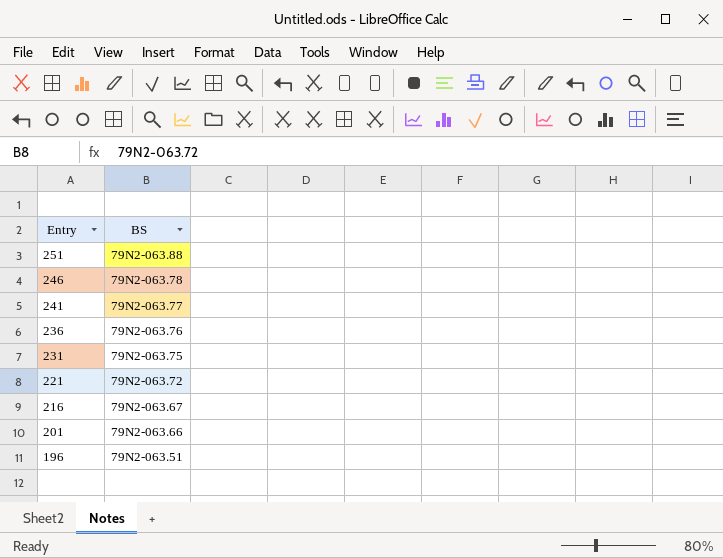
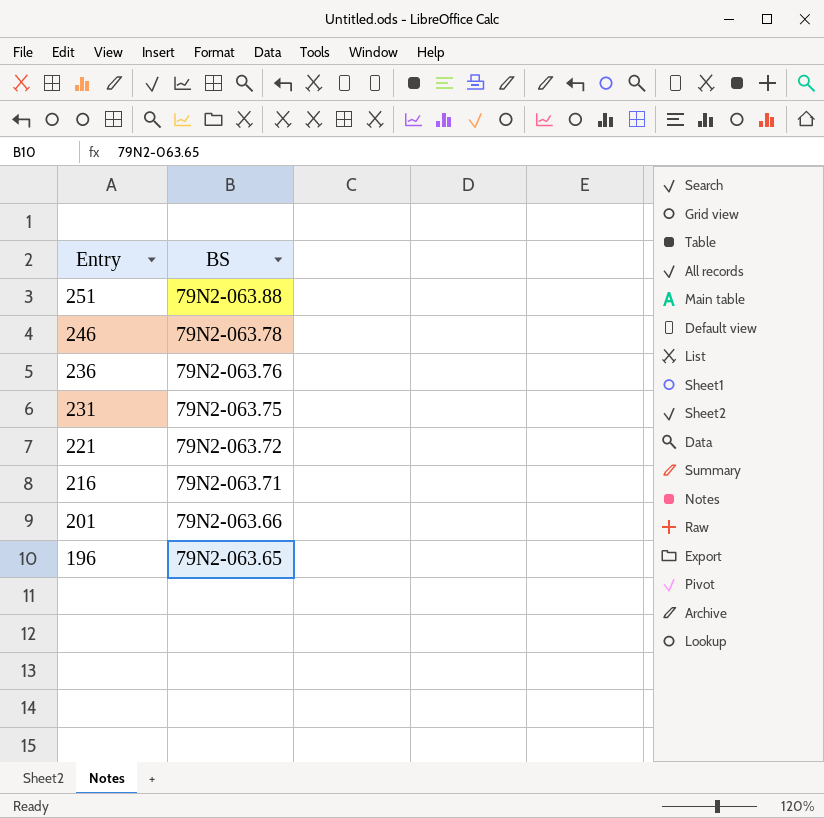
row 241: 79N2-063.77 -> none
216 | BS: 79N2-063.67 -> 79N2-063.71
196 | BS: 79N2-063.51 -> 79N2-063.65

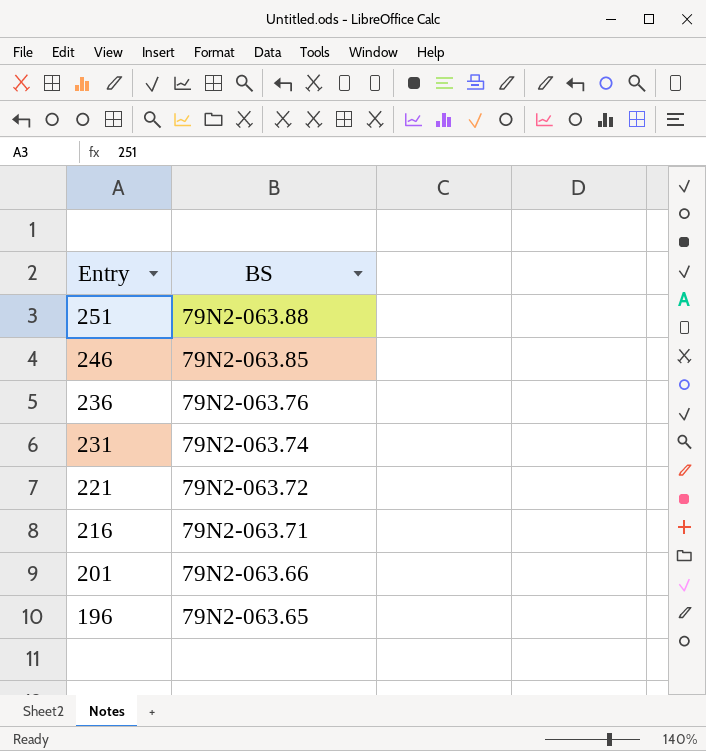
246 | BS: 79N2-063.78 -> 79N2-063.85
231 | BS: 79N2-063.75 -> 79N2-063.74

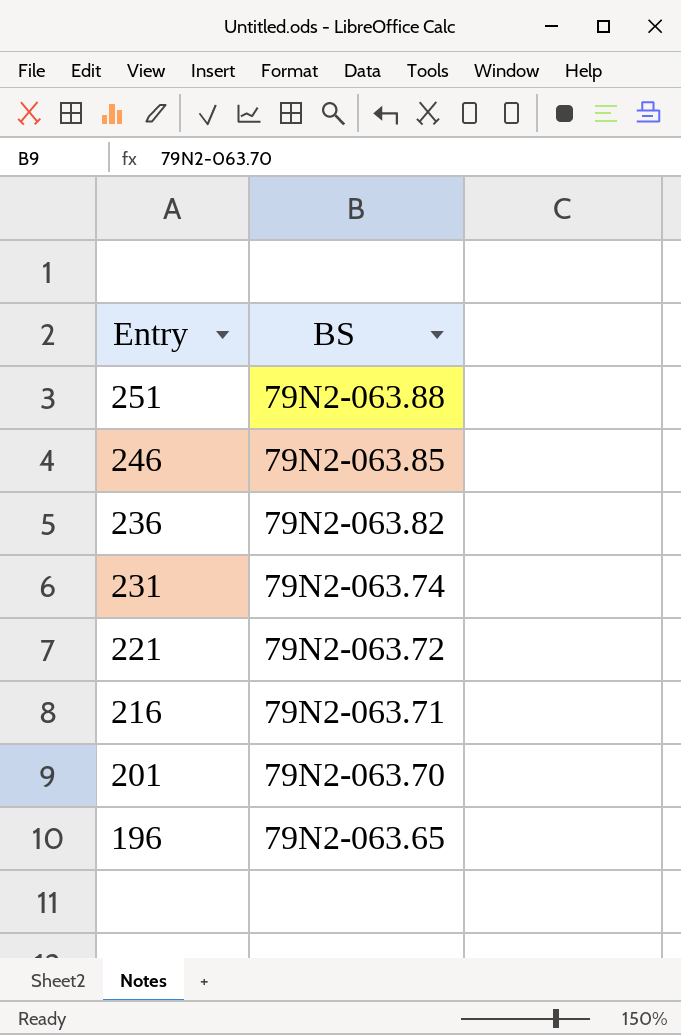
236 | BS: 79N2-063.76 -> 79N2-063.82
201 | BS: 79N2-063.66 -> 79N2-063.70

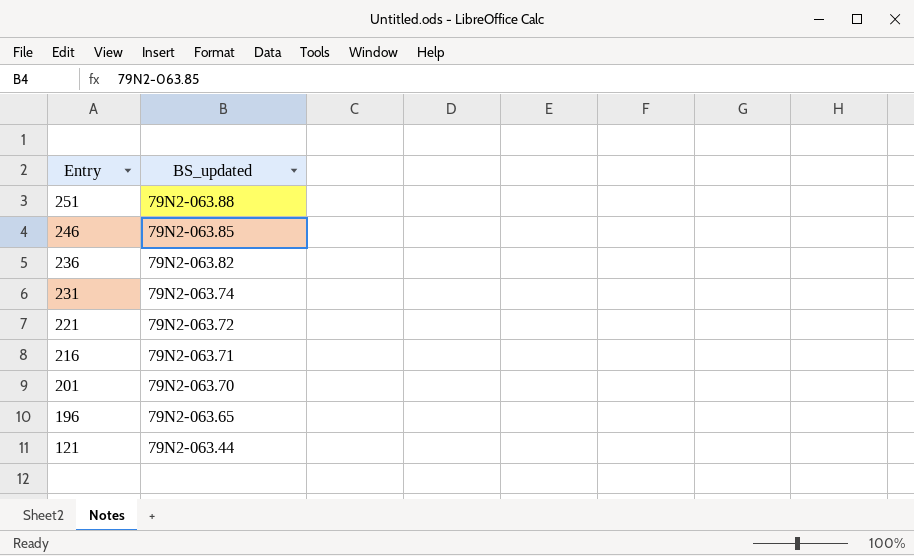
column name: BS -> BS_updated
row 121: none -> 79N2-063.44

